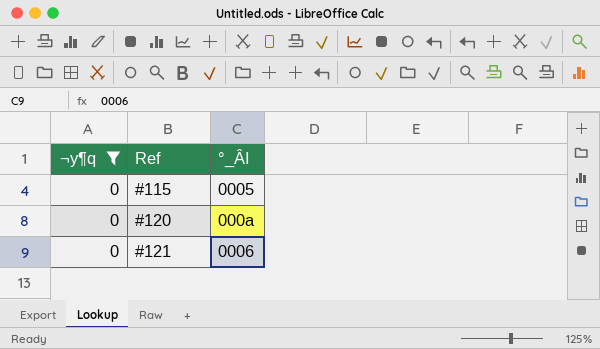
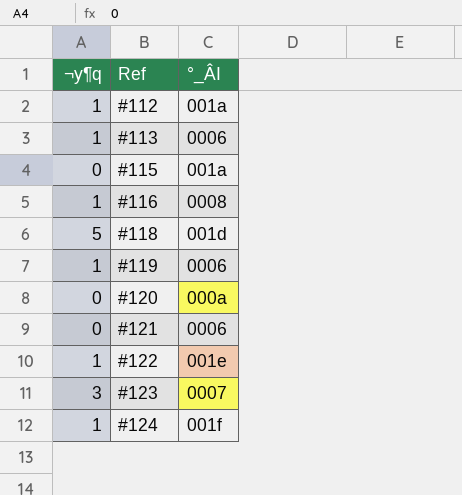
filter: ¬y¶q = 0 -> none
#115 | °_ÂI: 0005 -> 001a

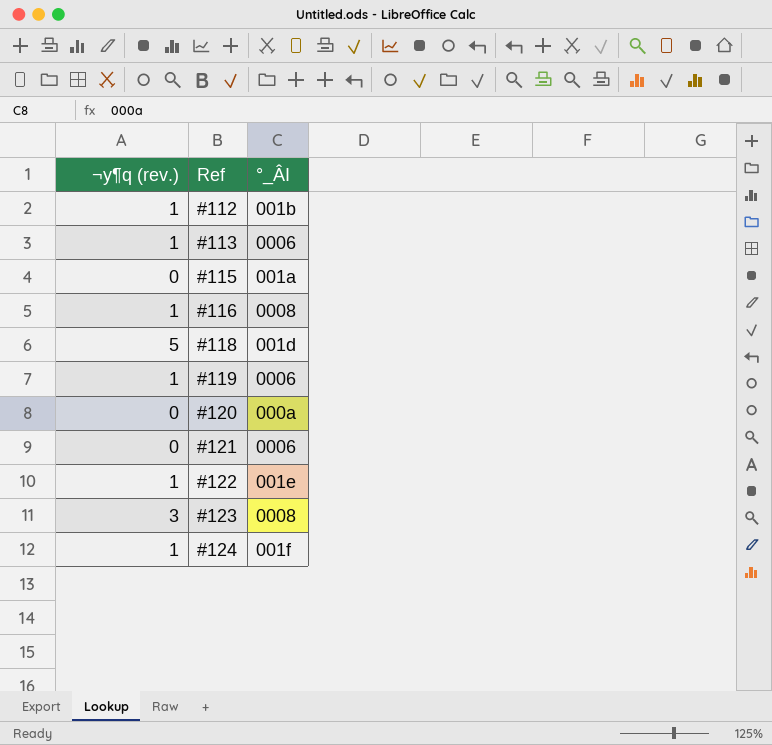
column name: ¬y¶q -> ¬y¶q (rev.)
#112 | °_ÂI: 001a -> 001b
#123 | °_ÂI: 0007 -> 0008

